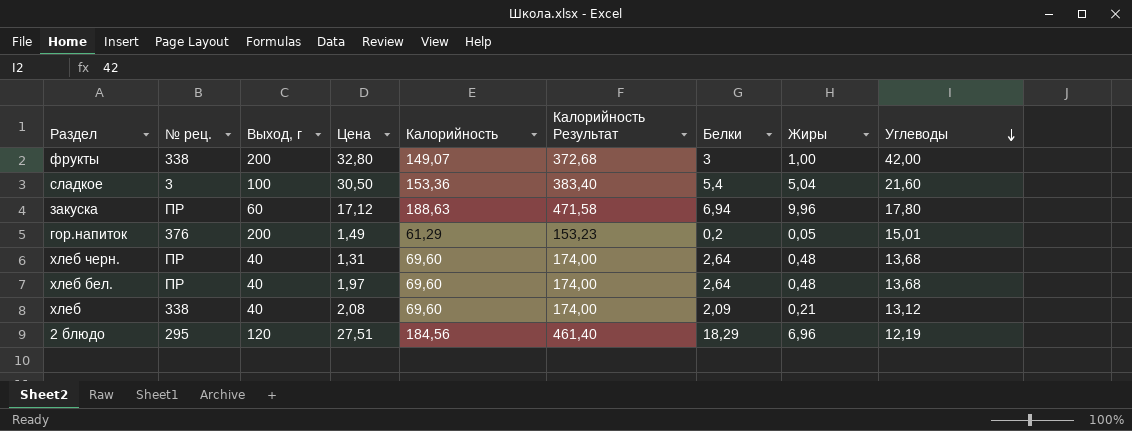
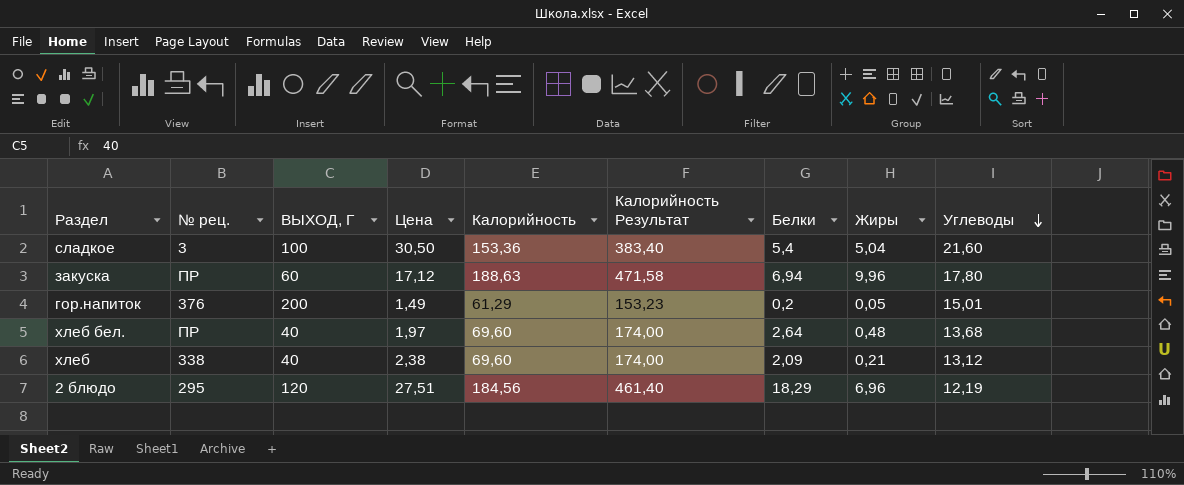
column name: Выход, г -> ВЫХОД, Г
row фрукты: 338 | 200 | 32,80 | 149,07 | 372,68 | 3 | 1,00 | 42,00 -> none
row хлеб черн.: ПР | 40 | 1,31 | 69,60 | 174,00 | 2,64 | 0,48 | 13,68 -> none
хлеб | Цена: 2,08 -> 2,38

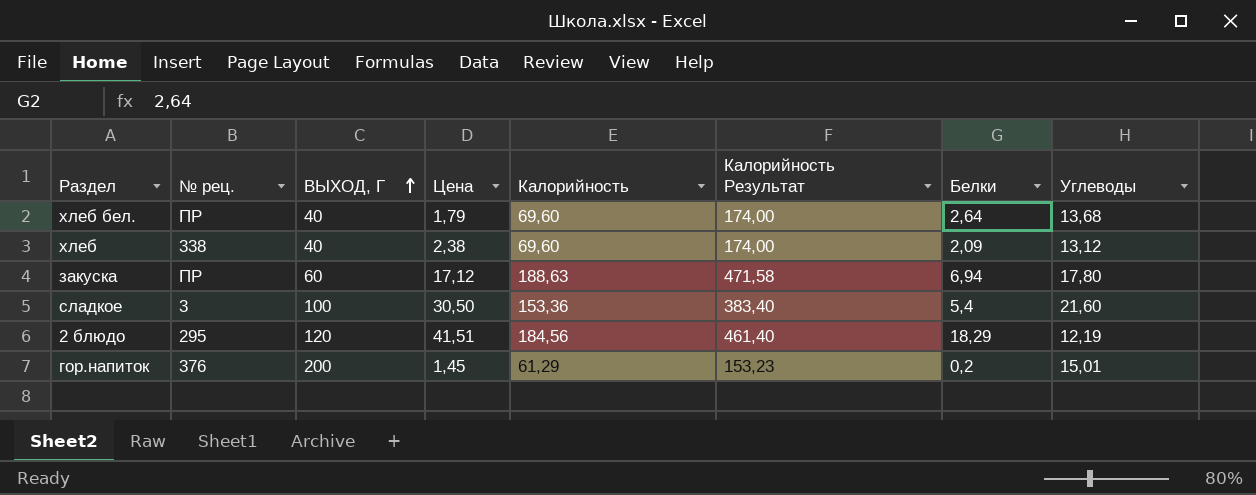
row order: Углеводы descending -> ВЫХОД, Г ascending
column Жиры | position: 8 -> none
хлеб бел. | Цена: 1,97 -> 1,79
2 блюдо | Цена: 27,51 -> 41,51
гор.напиток | Цена: 1,49 -> 1,45

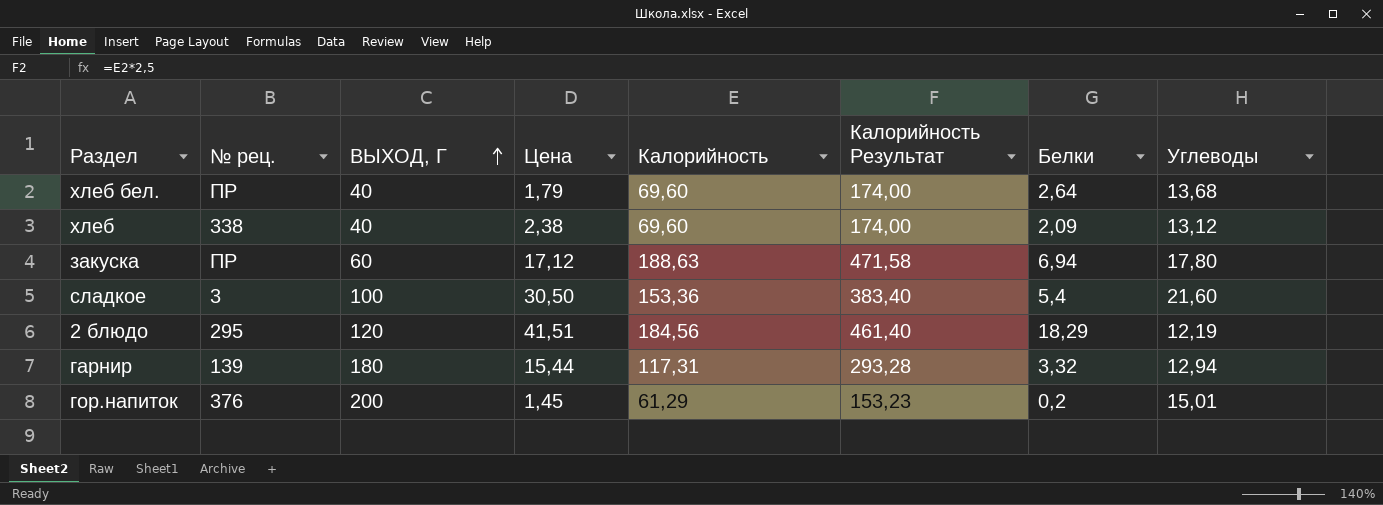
row гарнир: none -> 139 | 180 | 15,44 | 117,31 | 293,28 | 3,32 | 12,94

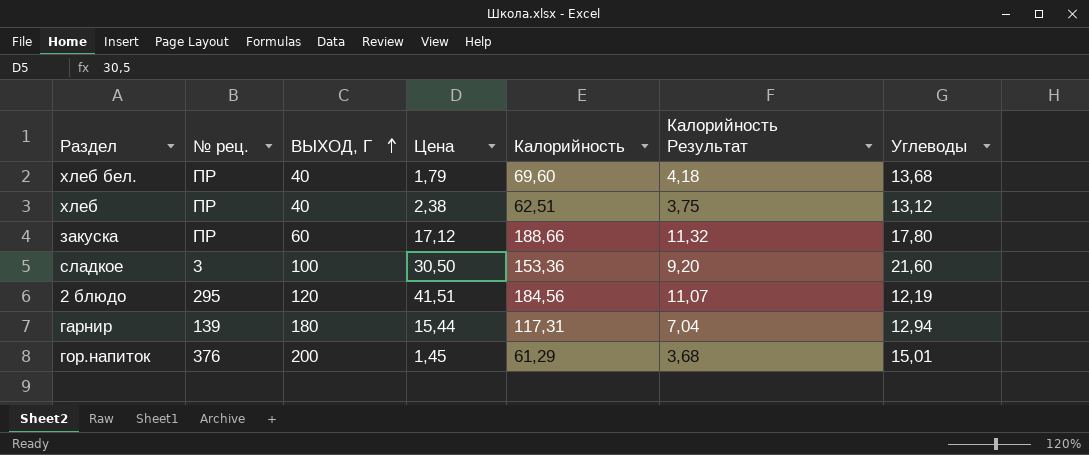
column Белки | position: 7 -> none
column Калорийность Результат | formula: [Калорийность] * 2,5 -> [Калорийность] * 0,06
хлеб | № рец.: 338 -> ПР
хлеб | Калорийность: 69,60 -> 62,51
закуска | Калорийность: 188,63 -> 188,66

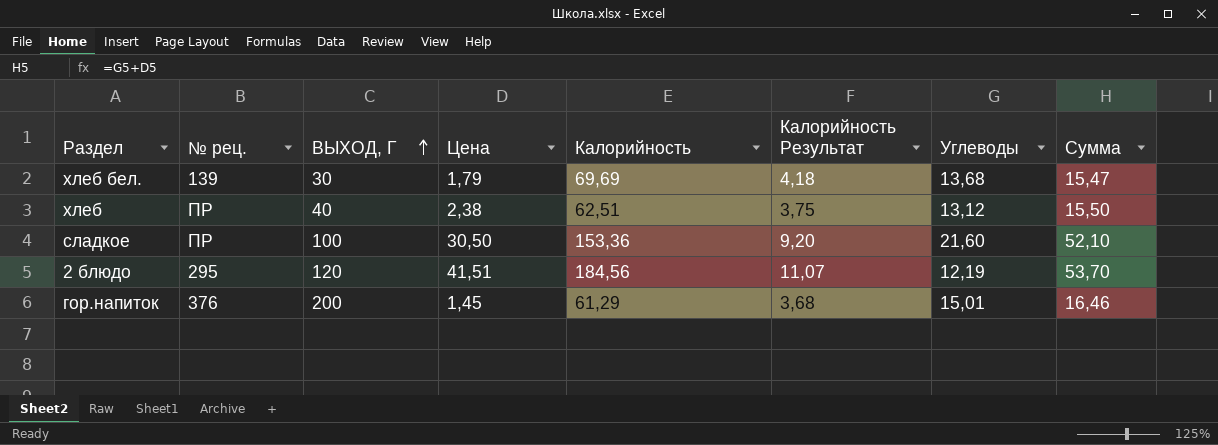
column Сумма | formula: none -> [Цена] + [Углеводы]
row закуска: ПР | 60 | 17,12 | 188,66 | 11,32 | 17,80 -> none
row гарнир: 139 | 180 | 15,44 | 117,31 | 7,04 | 12,94 -> none
хлеб бел. | № рец.: ПР -> 139
хлеб бел. | ВЫХОД, Г: 40 -> 30
хлеб бел. | Калорийность: 69,60 -> 69,69
сладкое | № рец.: 3 -> ПР

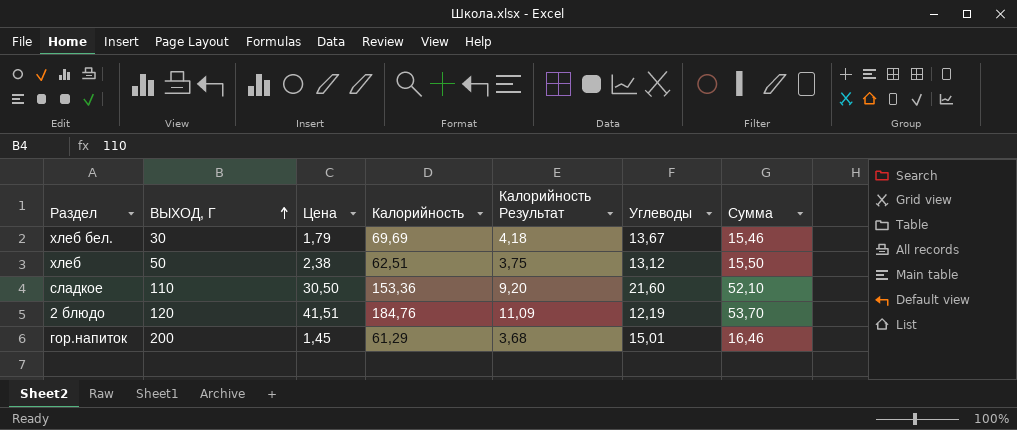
column № рец. | position: 2 -> none
хлеб бел. | Углеводы: 13,68 -> 13,67
хлеб бел. | Сумма: 15,47 -> 15,46
хлеб | ВЫХОД, Г: 40 -> 50
сладкое | ВЫХОД, Г: 100 -> 110
2 блюдо | Калорийность: 184,56 -> 184,76
2 блюдо | Калорийность Результат: 11,07 -> 11,09

